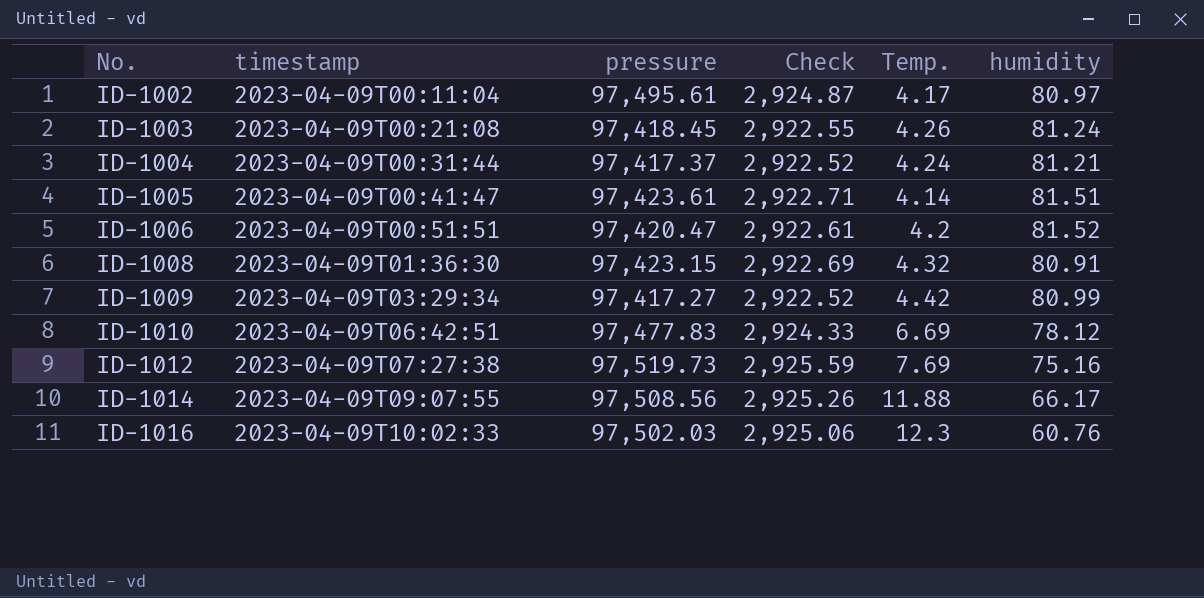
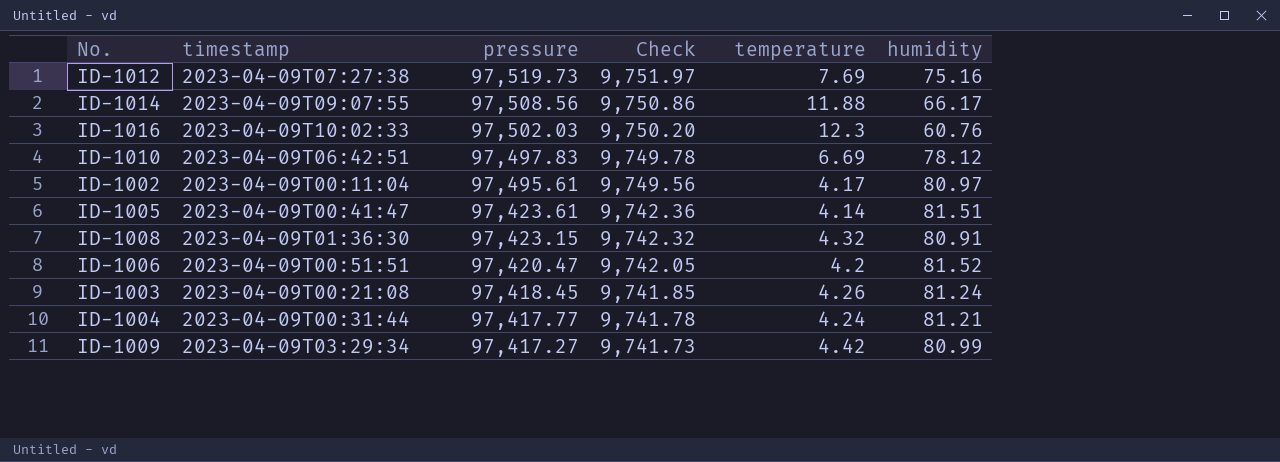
row order: No. ascending -> pressure descending
column Check | formula: [pressure] * 0.03 -> [pressure] * 0.1
column name: Temp. -> temperature
ID-1010 | pressure: 97,477.83 -> 97,497.83
ID-1004 | pressure: 97,417.37 -> 97,417.77

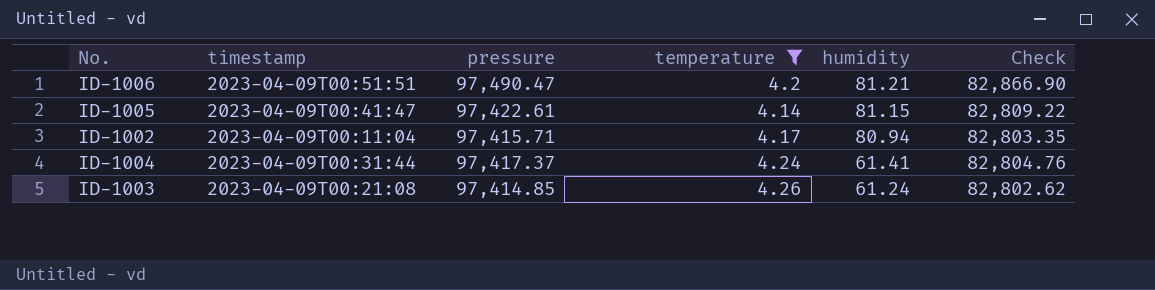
filter: none -> temperature <= 4.26
row order: pressure descending -> humidity descending
column Check | formula: [pressure] * 0.1 -> [pressure] * 0.85
column Check | position: 4 -> 6
ID-1006 | pressure: 97,420.47 -> 97,490.47
ID-1006 | humidity: 81.52 -> 81.21
ID-1005 | pressure: 97,423.61 -> 97,422.61
ID-1005 | humidity: 81.51 -> 81.15
ID-1002 | pressure: 97,495.61 -> 97,415.71
ID-1002 | humidity: 80.97 -> 80.94
ID-1004 | pressure: 97,417.77 -> 97,417.37
ID-1004 | humidity: 81.21 -> 61.41
ID-1003 | pressure: 97,418.45 -> 97,414.85
ID-1003 | humidity: 81.24 -> 61.24

